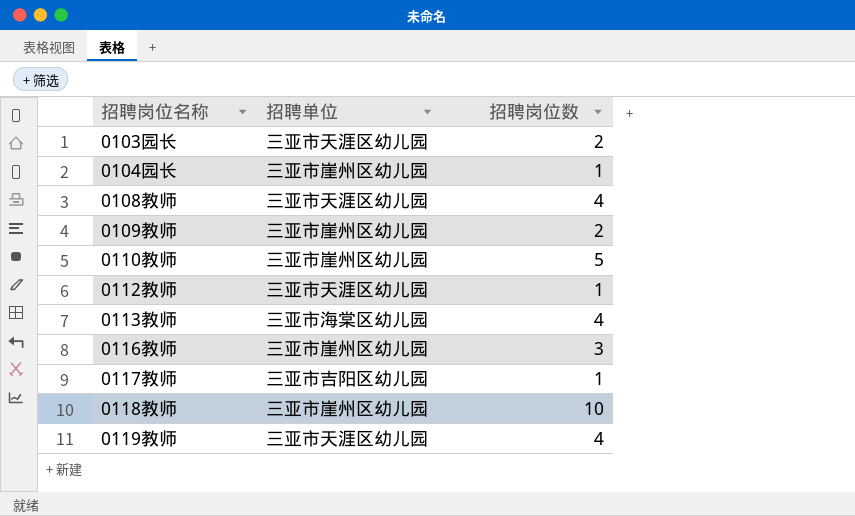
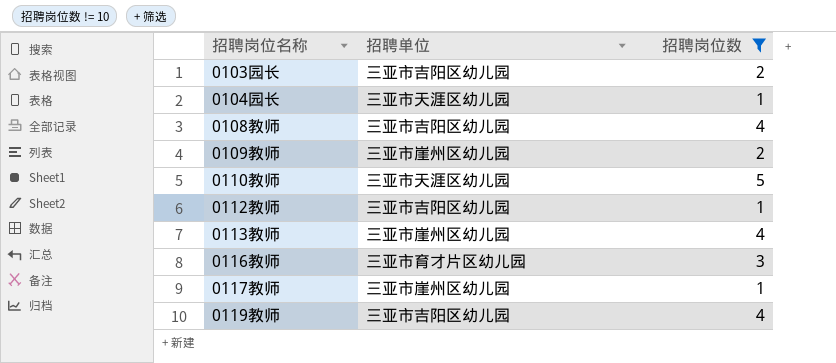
filter: none -> 招聘岗位数 != 10
0103园长 | 招聘单位: 三亚市天涯区幼儿园 -> 三亚市吉阳区幼儿园
0104园长 | 招聘单位: 三亚市崖州区幼儿园 -> 三亚市天涯区幼儿园
0108教师 | 招聘单位: 三亚市天涯区幼儿园 -> 三亚市吉阳区幼儿园
0110教师 | 招聘单位: 三亚市崖州区幼儿园 -> 三亚市天涯区幼儿园
0112教师 | 招聘单位: 三亚市天涯区幼儿园 -> 三亚市吉阳区幼儿园
0113教师 | 招聘单位: 三亚市海棠区幼儿园 -> 三亚市崖州区幼儿园
0116教师 | 招聘单位: 三亚市崖州区幼儿园 -> 三亚市育才片区幼儿园
0117教师 | 招聘单位: 三亚市吉阳区幼儿园 -> 三亚市崖州区幼儿园
0119教师 | 招聘单位: 三亚市天涯区幼儿园 -> 三亚市吉阳区幼儿园

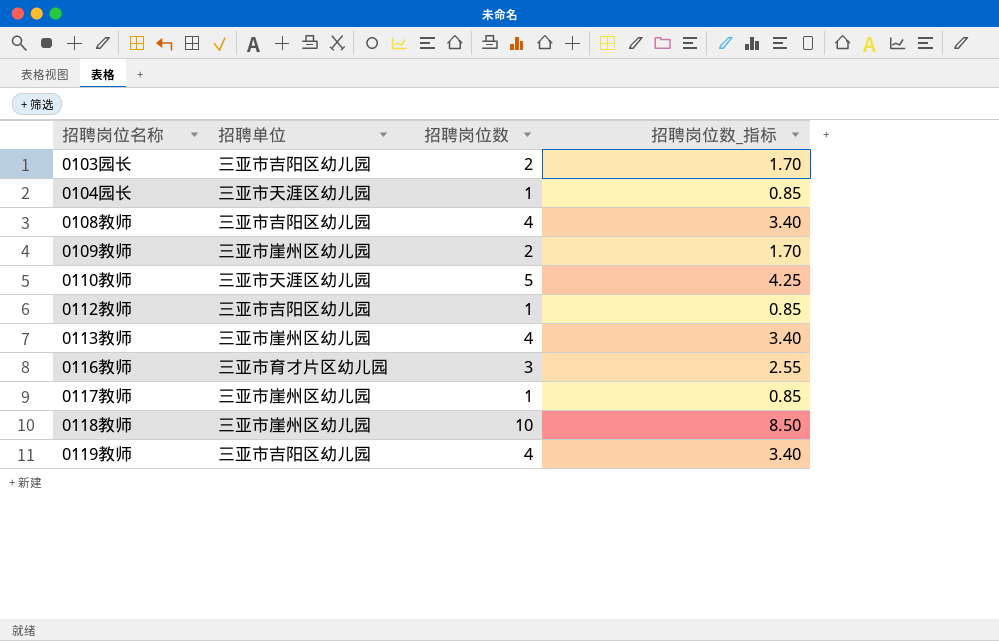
filter: 招聘岗位数 != 10 -> none
column 招聘岗位数_指标 | formula: none -> [招聘岗位数] * 0.85

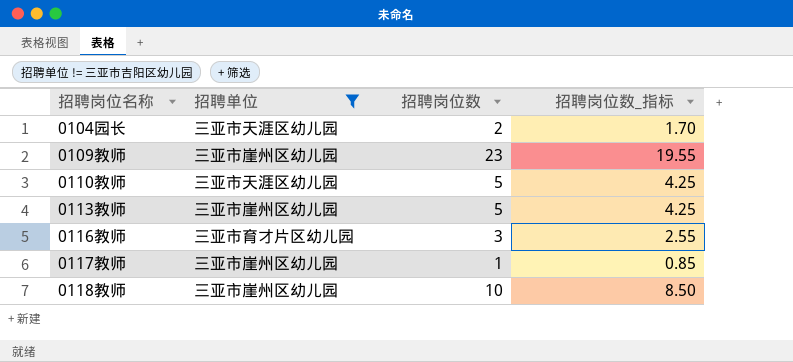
filter: none -> 招聘单位 != 三亚市吉阳区幼儿园
0104园长 | 招聘岗位数: 1 -> 2
0104园长 | 招聘岗位数_指标: 0.85 -> 1.70
0109教师 | 招聘岗位数: 2 -> 23
0109教师 | 招聘岗位数_指标: 1.70 -> 19.55
0113教师 | 招聘岗位数: 4 -> 5
0113教师 | 招聘岗位数_指标: 3.40 -> 4.25

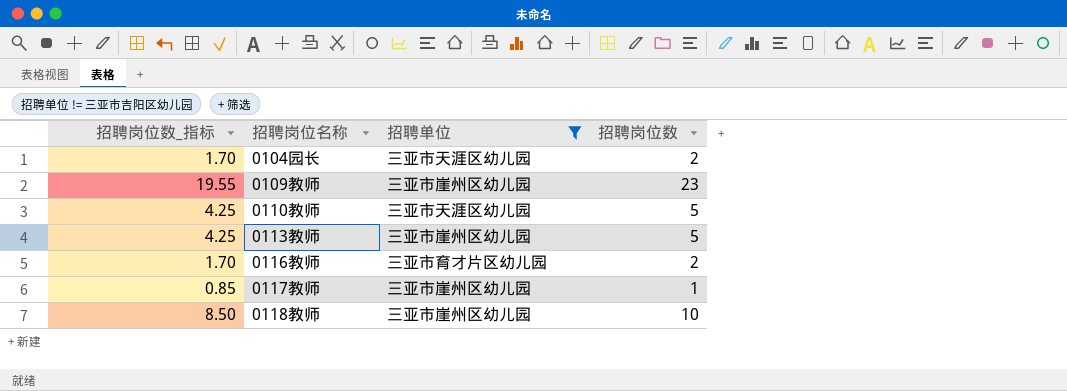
column 招聘岗位数_指标 | position: 4 -> 1
0116教师 | 招聘岗位数_指标: 2.55 -> 1.70
0116教师 | 招聘岗位数: 3 -> 2

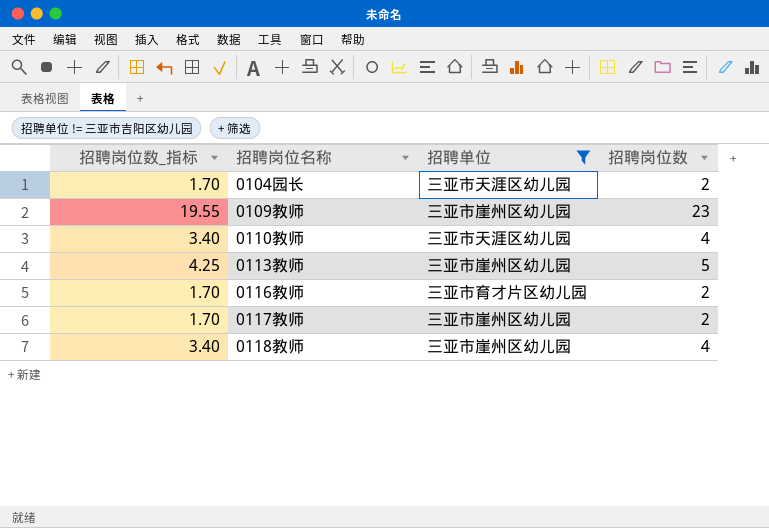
0110教师 | 招聘岗位数_指标: 4.25 -> 3.40
0110教师 | 招聘岗位数: 5 -> 4
0117教师 | 招聘岗位数_指标: 0.85 -> 1.70
0117教师 | 招聘岗位数: 1 -> 2
0118教师 | 招聘岗位数_指标: 8.50 -> 3.40
0118教师 | 招聘岗位数: 10 -> 4

